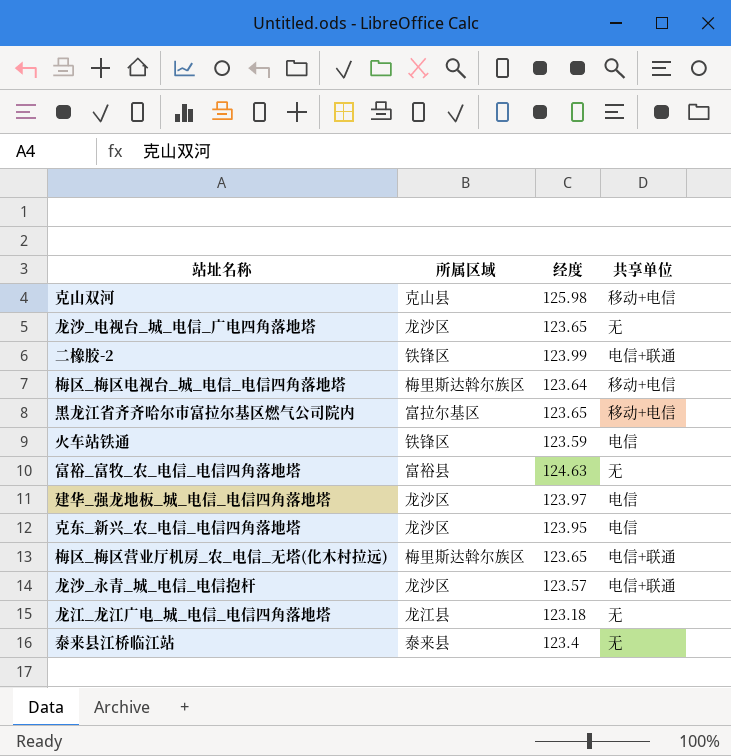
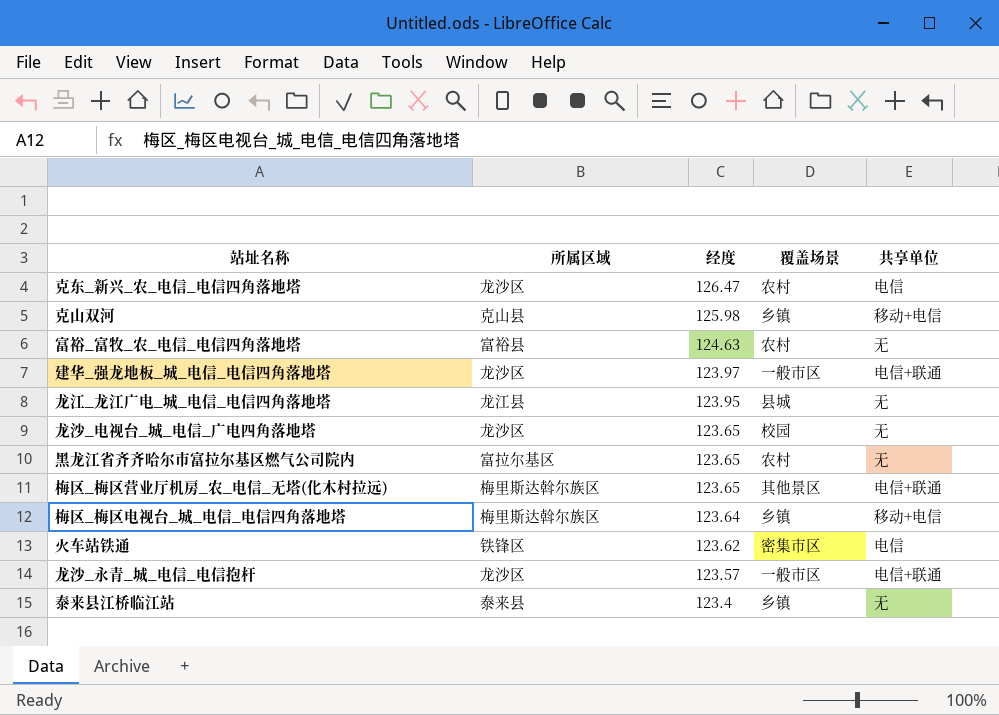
row order: none -> 经度 descending
column 覆盖场景 | position: none -> 4
row 二橡胶-2: 铁锋区 | 123.99 | 电信+联通 -> none
克东_新兴_农_电信_电信四角落地塔 | 经度: 123.95 -> 126.47
建华_强龙地板_城_电信_电信四角落地塔 | 共享单位: 电信 -> 电信+联通
龙江_龙江广电_城_电信_电信四角落地塔 | 经度: 123.18 -> 123.95
黑龙江省齐齐哈尔市富拉尔基区燃气公司院内 | 共享单位: 移动+电信 -> 无
火车站铁通 | 经度: 123.59 -> 123.62

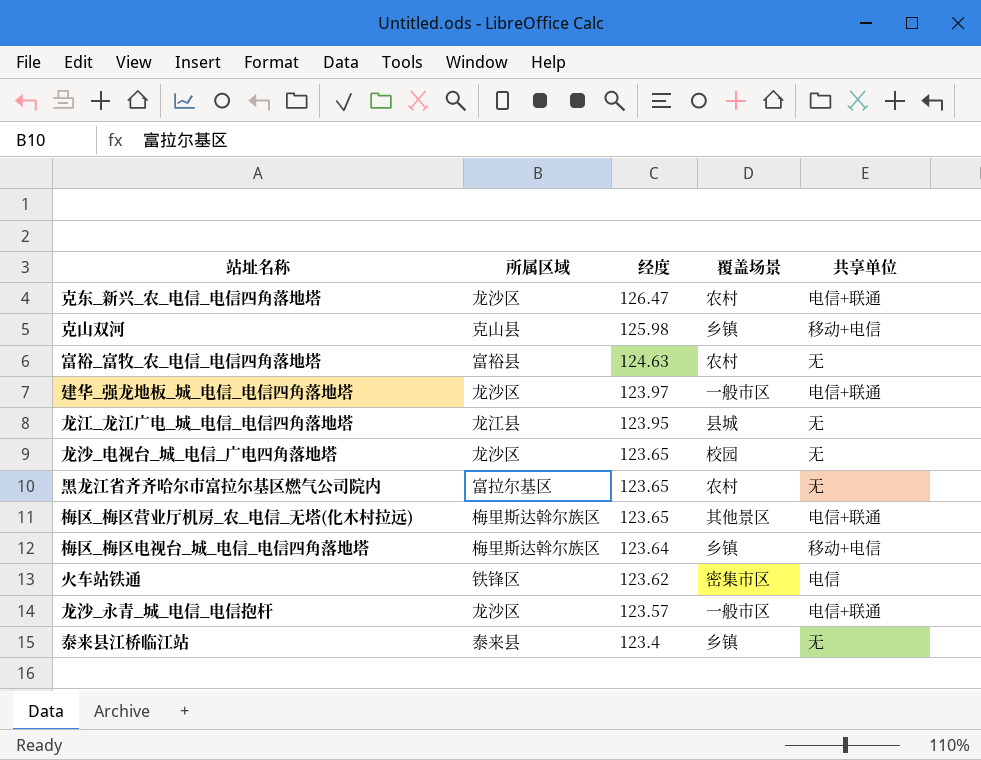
克东_新兴_农_电信_电信四角落地塔 | 共享单位: 电信 -> 电信+联通

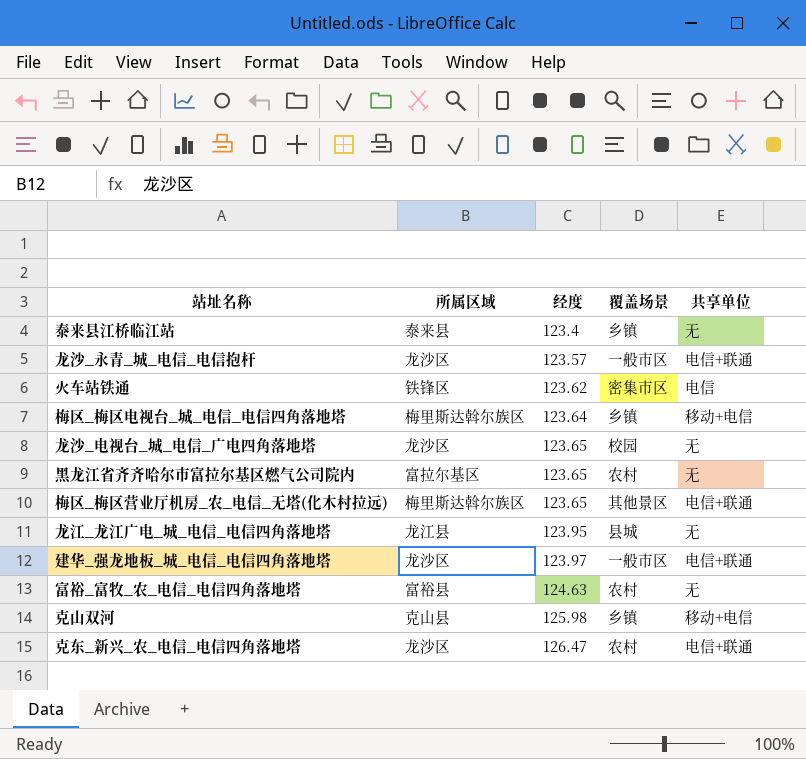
row order: 经度 descending -> 经度 ascending

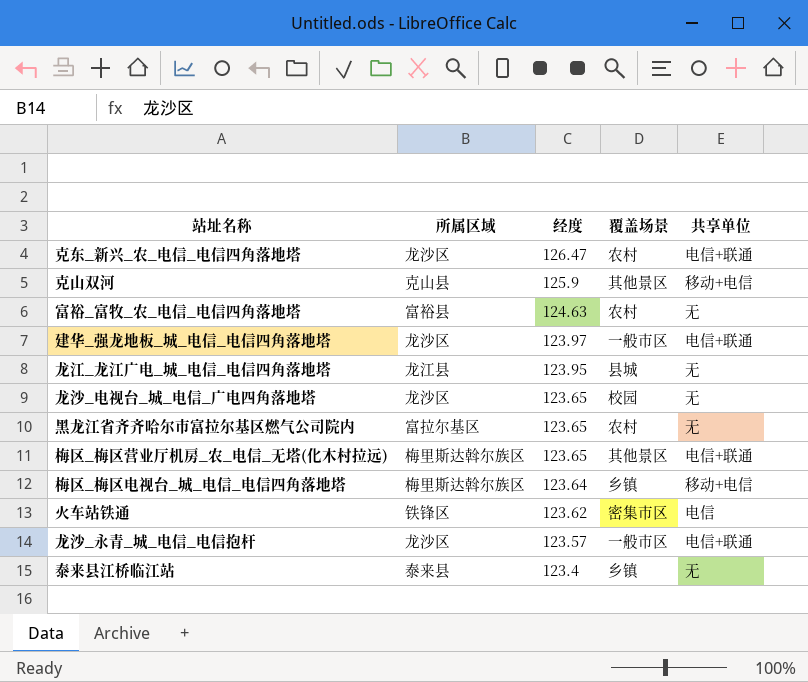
row order: 经度 ascending -> 经度 descending
克山双河 | 经度: 125.98 -> 125.9
克山双河 | 覆盖场景: 乡镇 -> 其他景区

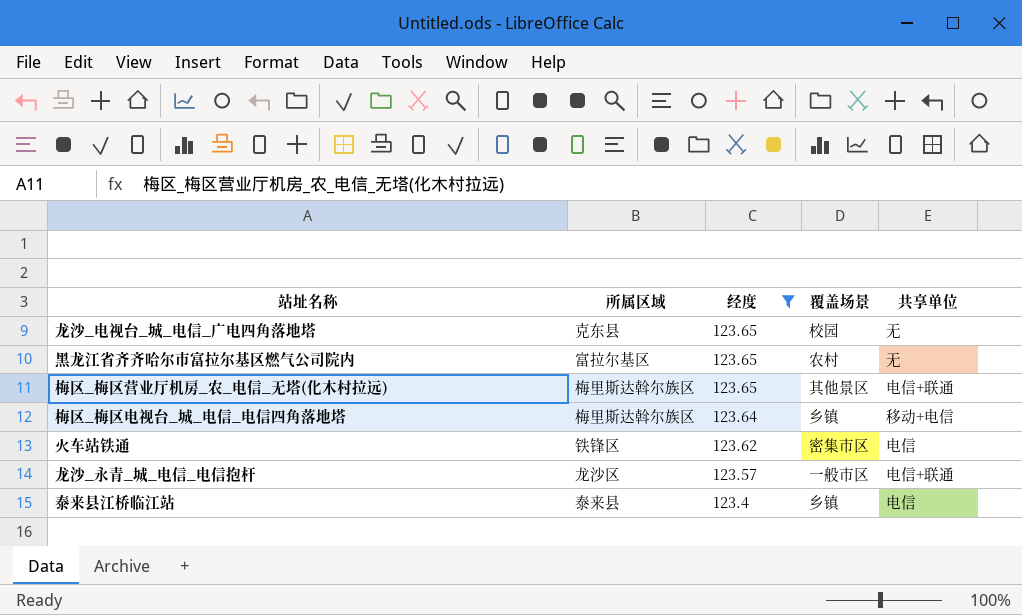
filter: none -> 经度 <= 123.65
龙沙_电视台_城_电信_广电四角落地塔 | 所属区域: 龙沙区 -> 克东县
泰来县江桥临江站 | 共享单位: 无 -> 电信

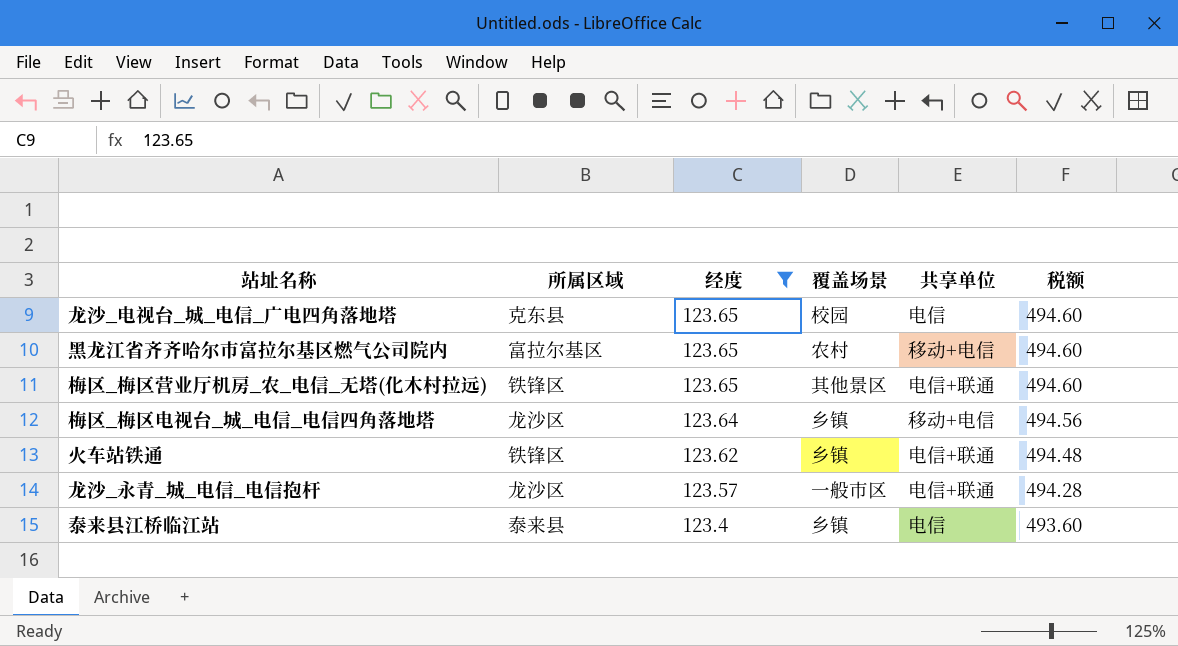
column 税额 | formula: none -> [经度] * 4
龙沙_电视台_城_电信_广电四角落地塔 | 共享单位: 无 -> 电信
黑龙江省齐齐哈尔市富拉尔基区燃气公司院内 | 共享单位: 无 -> 移动+电信
梅区_梅区营业厅机房_农_电信_无塔(化木村拉远) | 所属区域: 梅里斯达斡尔族区 -> 铁锋区
梅区_梅区电视台_城_电信_电信四角落地塔 | 所属区域: 梅里斯达斡尔族区 -> 龙沙区
火车站铁通 | 覆盖场景: 密集市区 -> 乡镇
火车站铁通 | 共享单位: 电信 -> 电信+联通

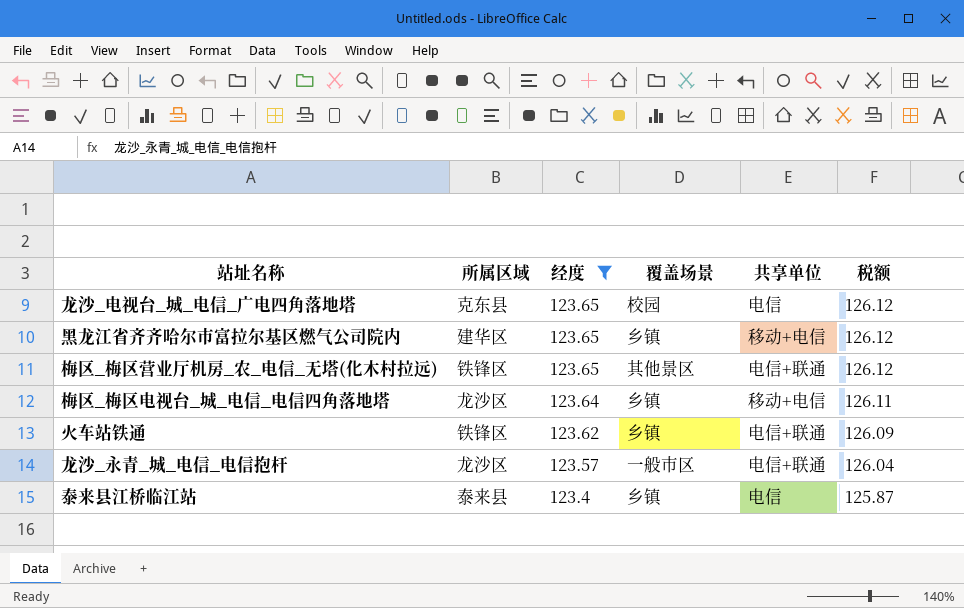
column 税额 | formula: [经度] * 4 -> [经度] * 1.02
黑龙江省齐齐哈尔市富拉尔基区燃气公司院内 | 所属区域: 富拉尔基区 -> 建华区
黑龙江省齐齐哈尔市富拉尔基区燃气公司院内 | 覆盖场景: 农村 -> 乡镇

